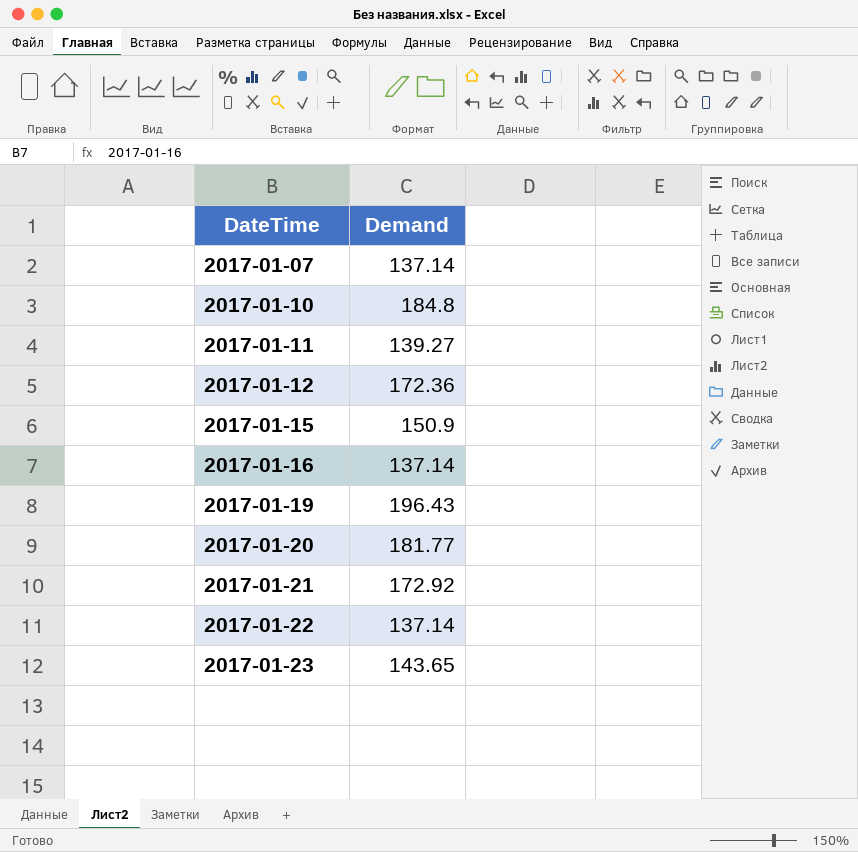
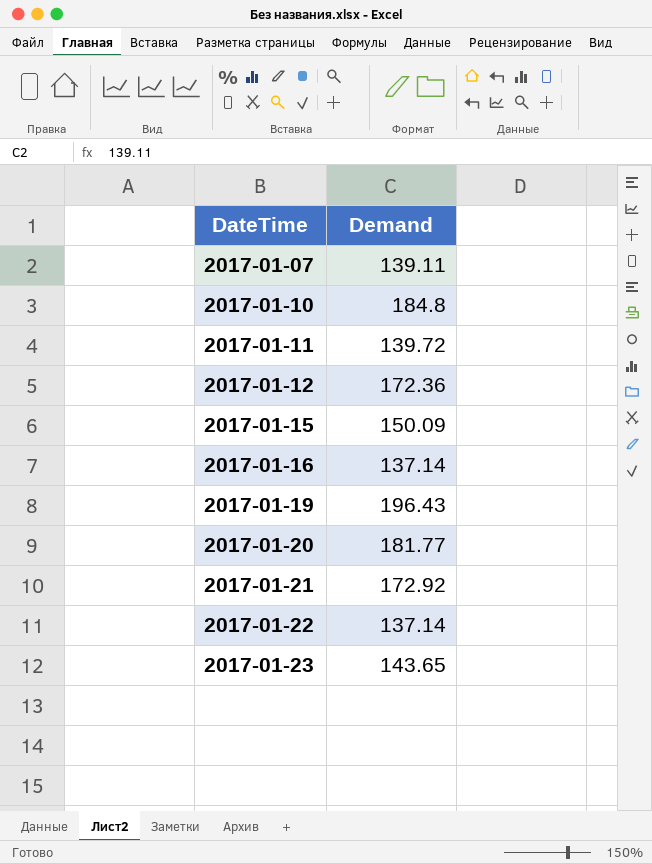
2017-01-07 | Demand: 137.14 -> 139.11
2017-01-11 | Demand: 139.27 -> 139.72
2017-01-15 | Demand: 150.9 -> 150.09

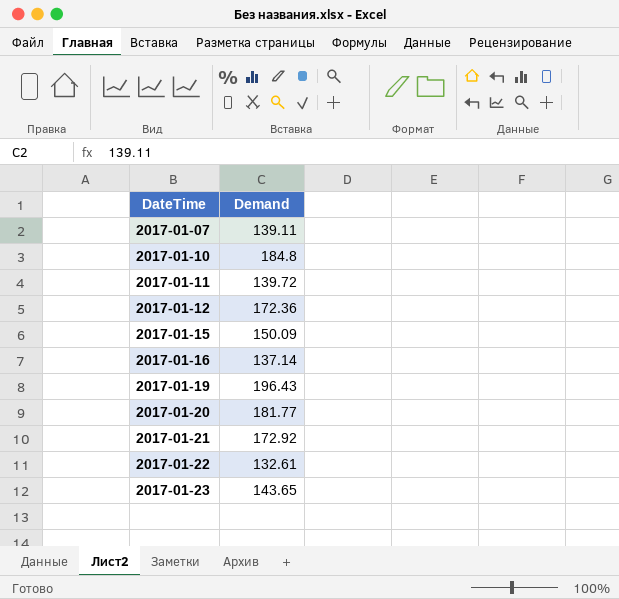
2017-01-22 | Demand: 137.14 -> 132.61

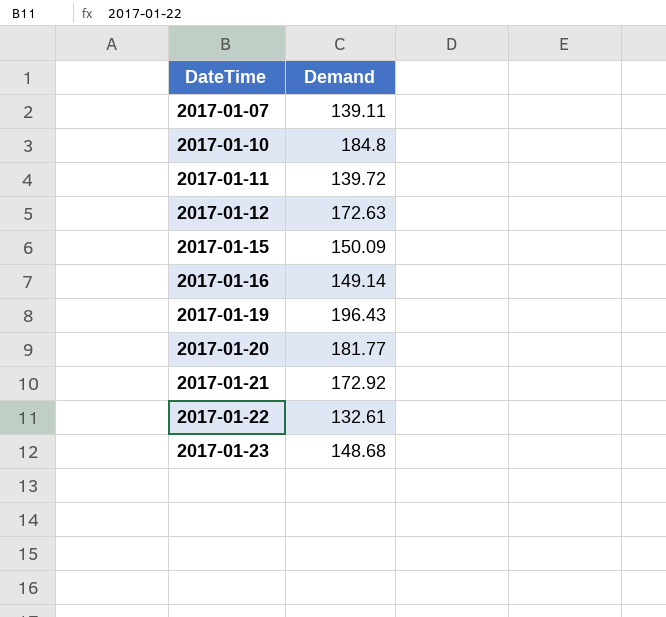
2017-01-12 | Demand: 172.36 -> 172.63
2017-01-16 | Demand: 137.14 -> 149.14
2017-01-23 | Demand: 143.65 -> 148.68

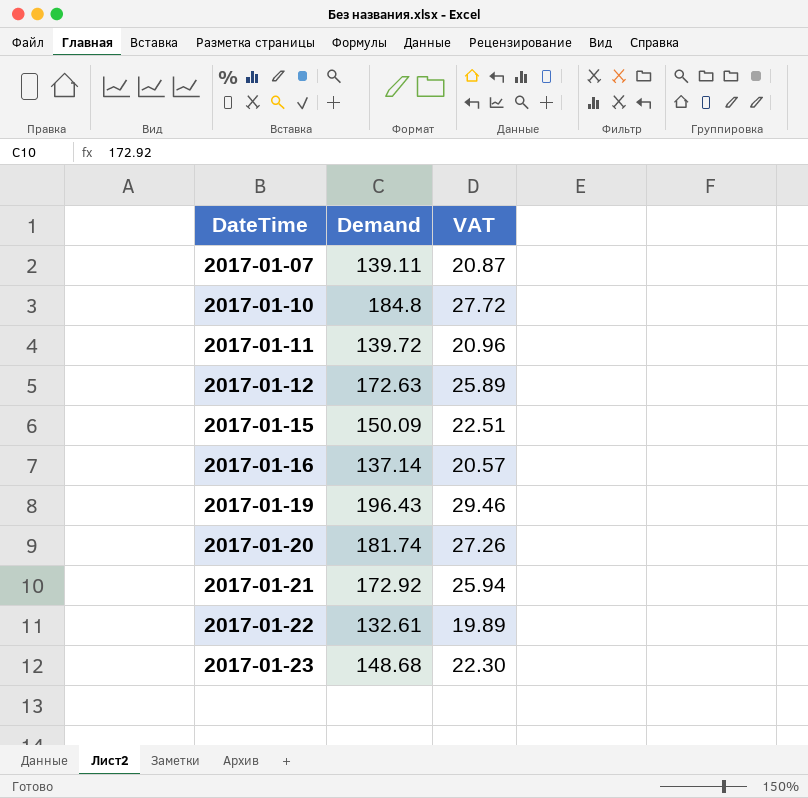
column VAT | formula: none -> [Demand] * 0.15
2017-01-16 | Demand: 149.14 -> 137.14
2017-01-20 | Demand: 181.77 -> 181.74

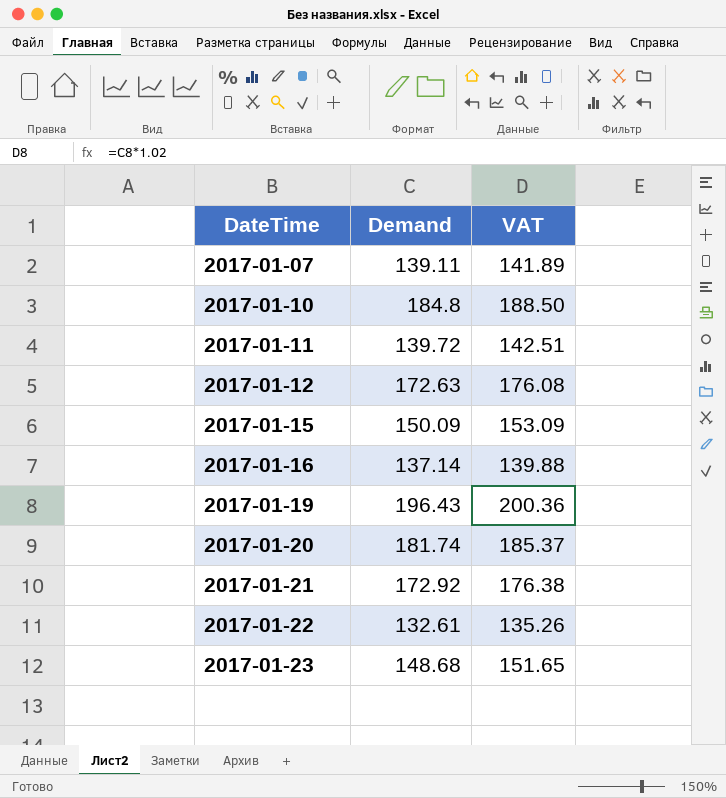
column VAT | formula: [Demand] * 0.15 -> [Demand] * 1.02

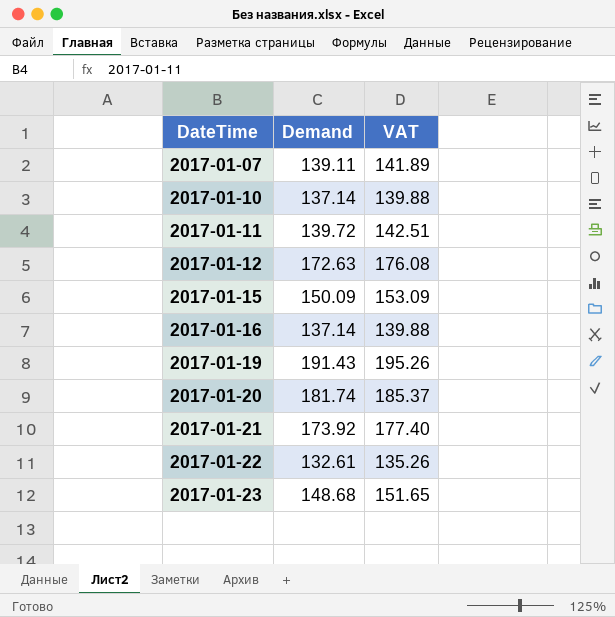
2017-01-10 | Demand: 184.8 -> 137.14
2017-01-10 | VAT: 188.50 -> 139.88
2017-01-19 | Demand: 196.43 -> 191.43
2017-01-19 | VAT: 200.36 -> 195.26
2017-01-21 | Demand: 172.92 -> 173.92
2017-01-21 | VAT: 176.38 -> 177.40

